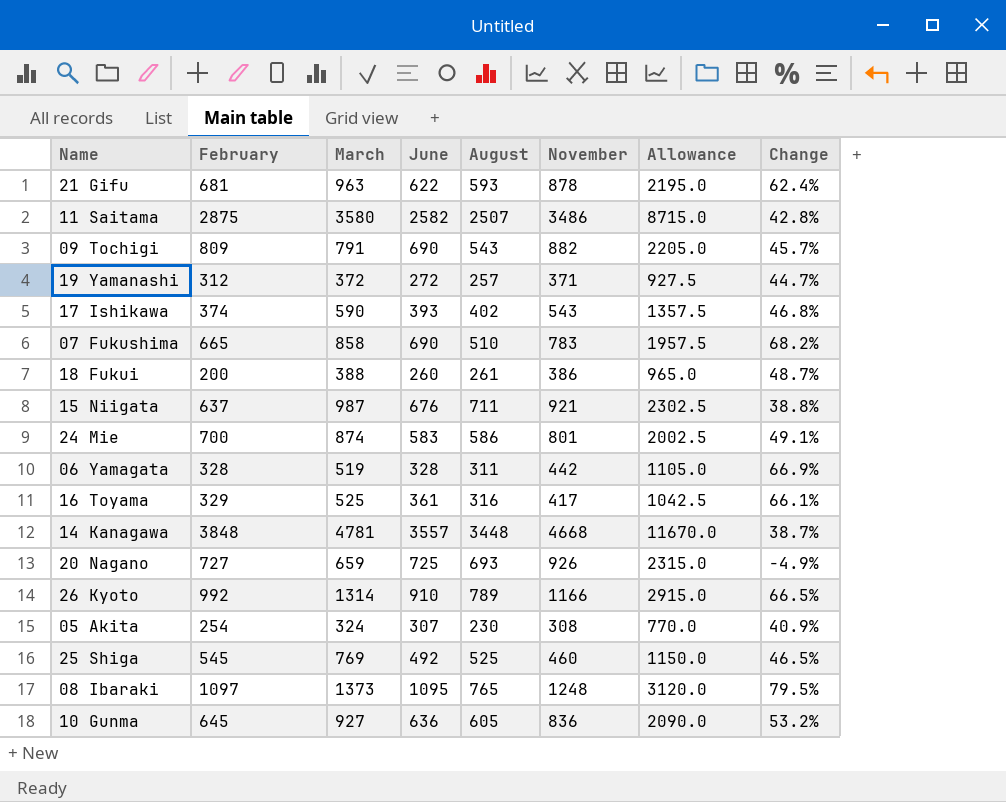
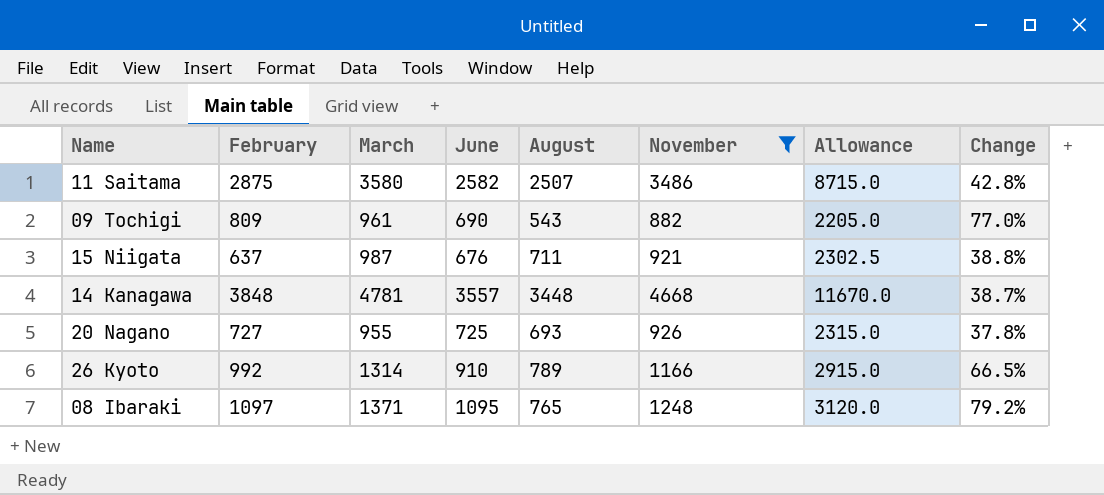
filter: none -> November >= 882
09 Tochigi | March: 791 -> 961
09 Tochigi | Change: 45.7% -> 77.0%
20 Nagano | March: 659 -> 955
20 Nagano | Change: -4.9% -> 37.8%
08 Ibaraki | March: 1373 -> 1371
08 Ibaraki | Change: 79.5% -> 79.2%

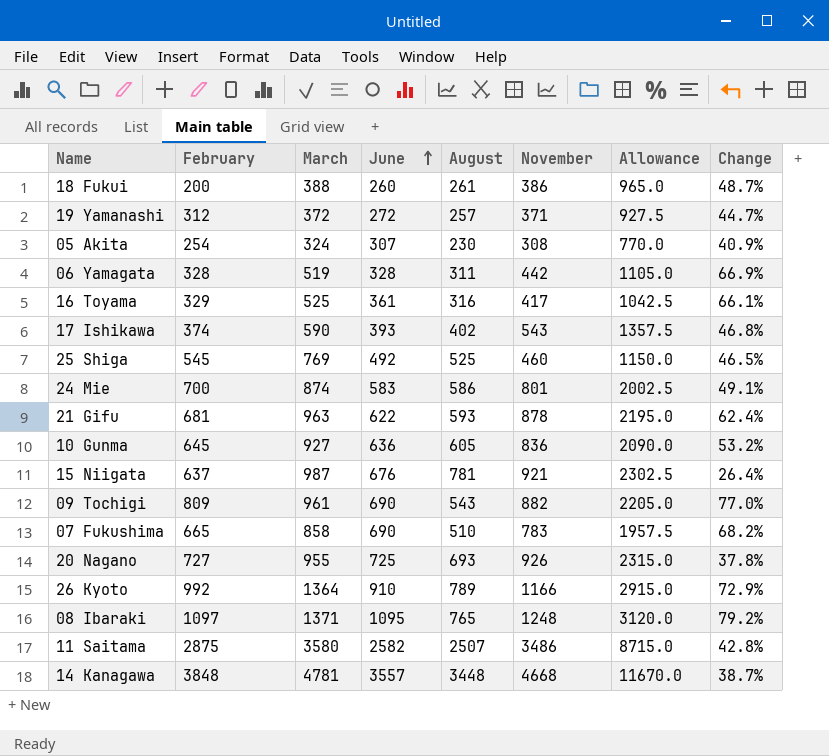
filter: November >= 882 -> none
row order: none -> June ascending
15 Niigata | August: 711 -> 781
15 Niigata | Change: 38.8% -> 26.4%
26 Kyoto | March: 1314 -> 1364
26 Kyoto | Change: 66.5% -> 72.9%

